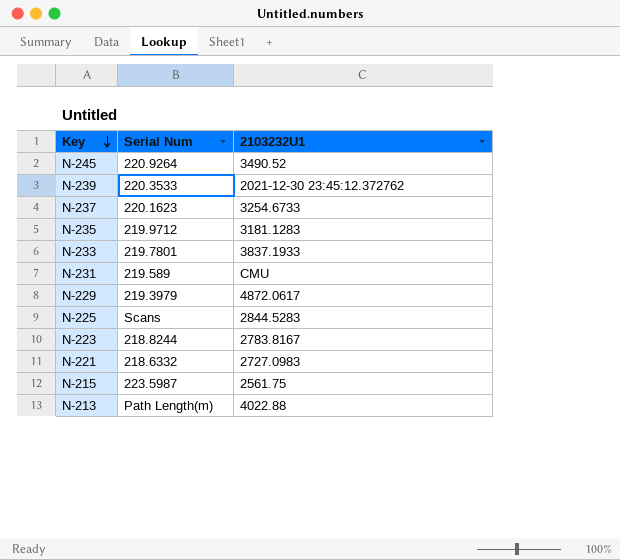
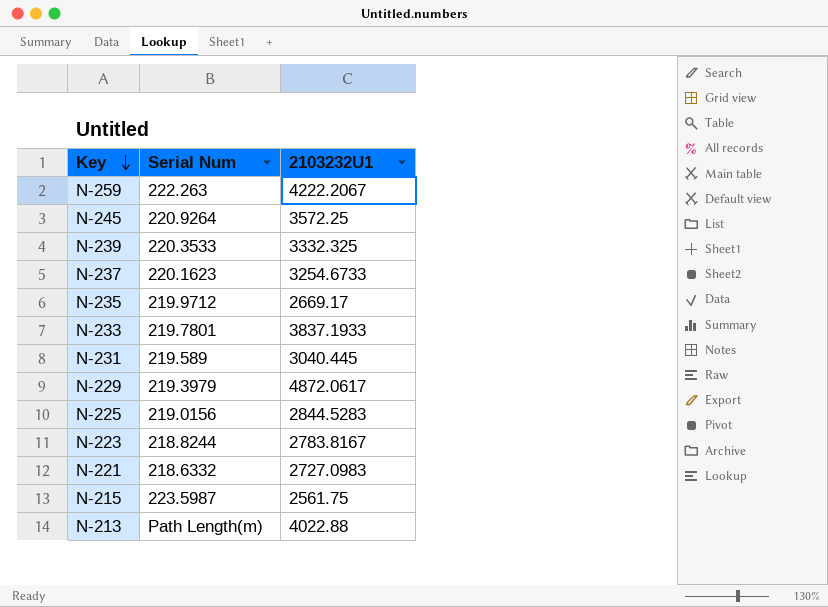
row N-259: none -> 222.263 | 4222.2067
N-245 | 2103232U1: 3490.52 -> 3572.25
N-239 | 2103232U1: 2021-12-30 23:45:12.372762 -> 3332.325
N-235 | 2103232U1: 3181.1283 -> 2669.17
N-231 | 2103232U1: CMU -> 3040.445
N-225 | Serial Num: Scans -> 219.0156

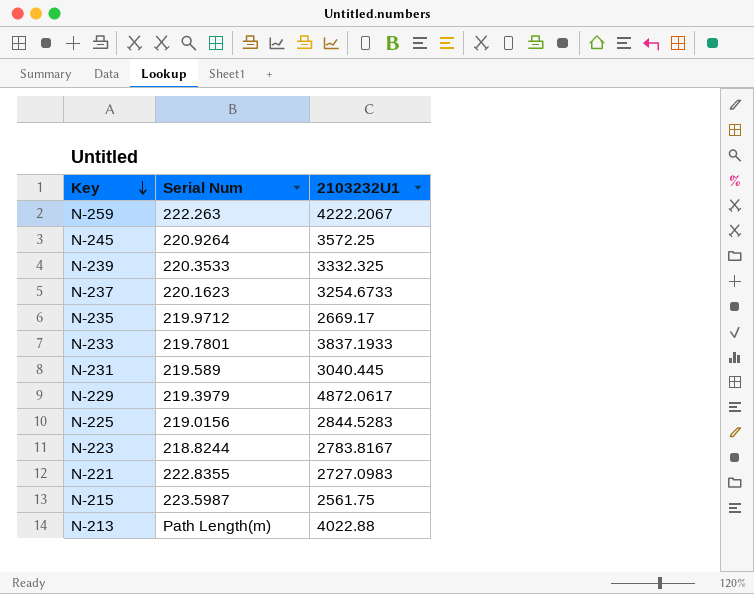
N-221 | Serial Num: 218.6332 -> 222.8355

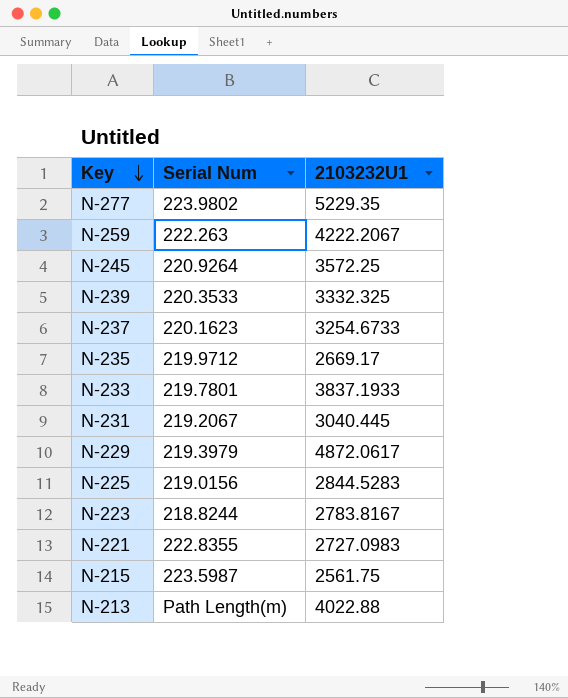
row N-277: none -> 223.9802 | 5229.35
N-231 | Serial Num: 219.589 -> 219.2067

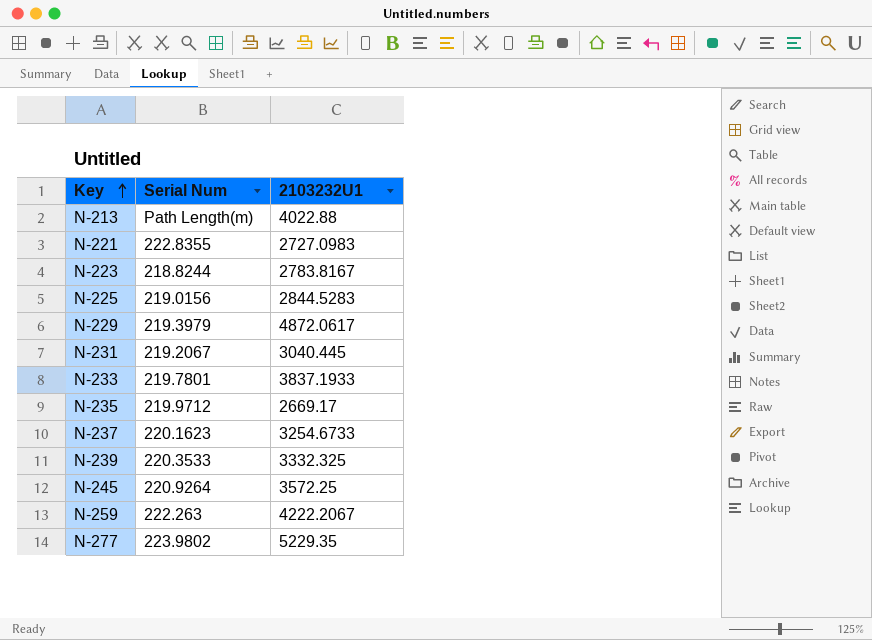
row order: Key descending -> Key ascending
row N-215: 223.5987 | 2561.75 -> none

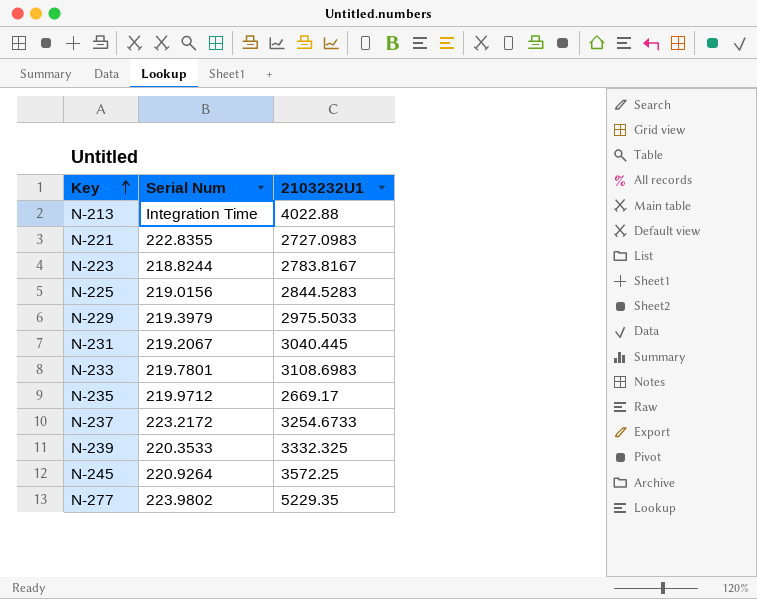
row N-259: 222.263 | 4222.2067 -> none
N-213 | Serial Num: Path Length(m) -> Integration Time
N-229 | 2103232U1: 4872.0617 -> 2975.5033
N-233 | 2103232U1: 3837.1933 -> 3108.6983
N-237 | Serial Num: 220.1623 -> 223.2172

